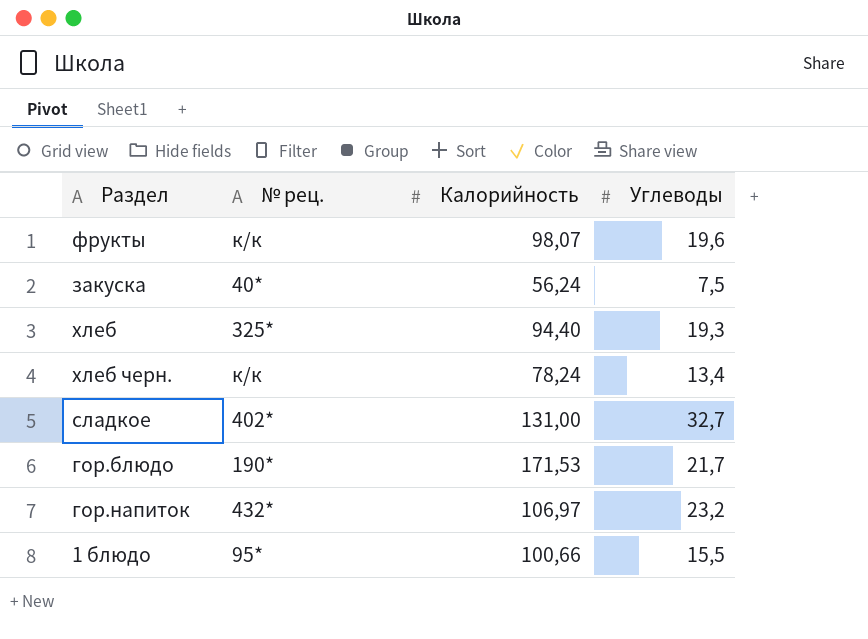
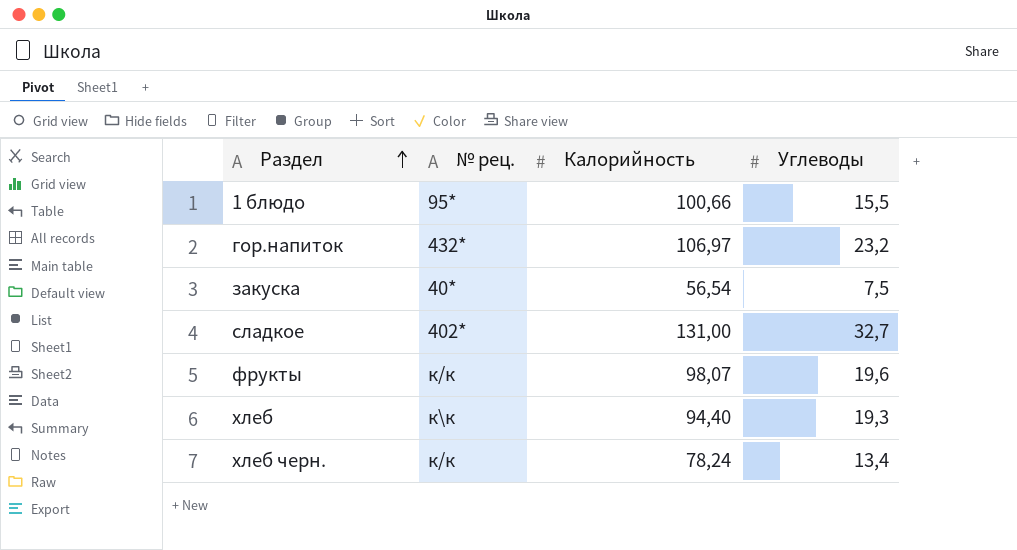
row order: none -> Раздел ascending
row гор.блюдо: 190* | 171,53 | 21,7 -> none
закуска | Калорийность: 56,24 -> 56,54
хлеб | № рец.: 325* -> к\к

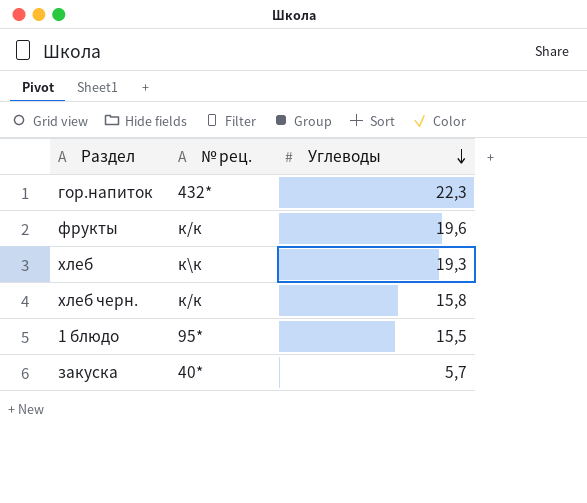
row order: Раздел ascending -> Углеводы descending
column Калорийность | position: 3 -> none
row сладкое: 402* | 131,00 | 32,7 -> none
гор.напиток | Углеводы: 23,2 -> 22,3
хлеб черн. | Углеводы: 13,4 -> 15,8
закуска | Углеводы: 7,5 -> 5,7

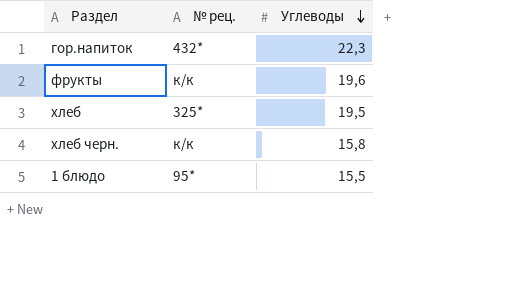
row закуска: 40* | 5,7 -> none
хлеб | № рец.: к\к -> 325*
хлеб | Углеводы: 19,3 -> 19,5

